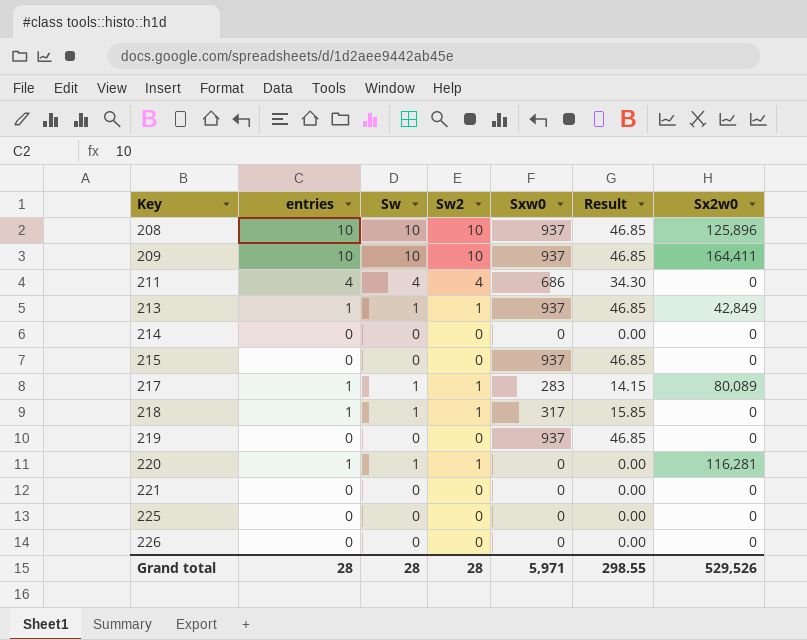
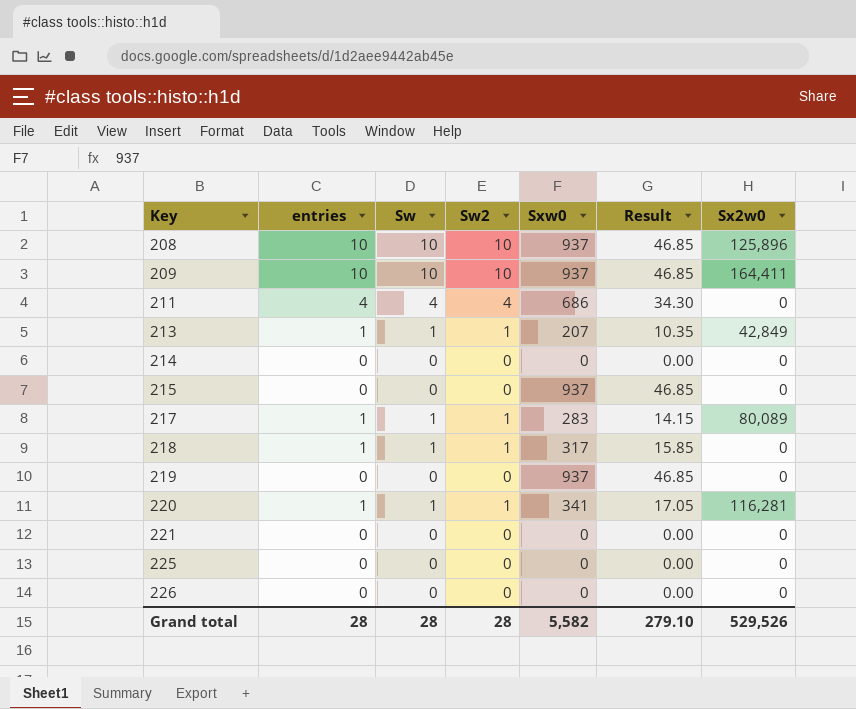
213 | Sxw0: 937 -> 207
213 | Result: 46.85 -> 10.35
220 | Sxw0: 0 -> 341
220 | Result: 0.00 -> 17.05
Grand total | Sxw0: 5,971 -> 5,582
Grand total | Result: 298.55 -> 279.10

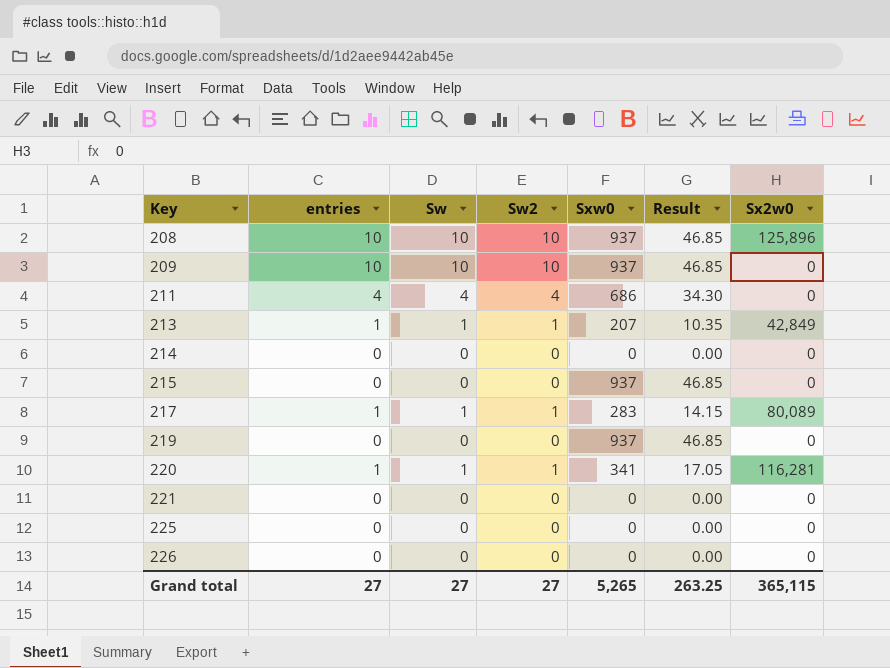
row 218: 1 | 1 | 1 | 317 | 15.85 | 0 -> none
209 | Sx2w0: 164,411 -> 0
Grand total | entries: 28 -> 27
Grand total | Sw: 28 -> 27
Grand total | Sw2: 28 -> 27
Grand total | Sxw0: 5,582 -> 5,265
Grand total | Result: 279.10 -> 263.25
Grand total | Sx2w0: 529,526 -> 365,115

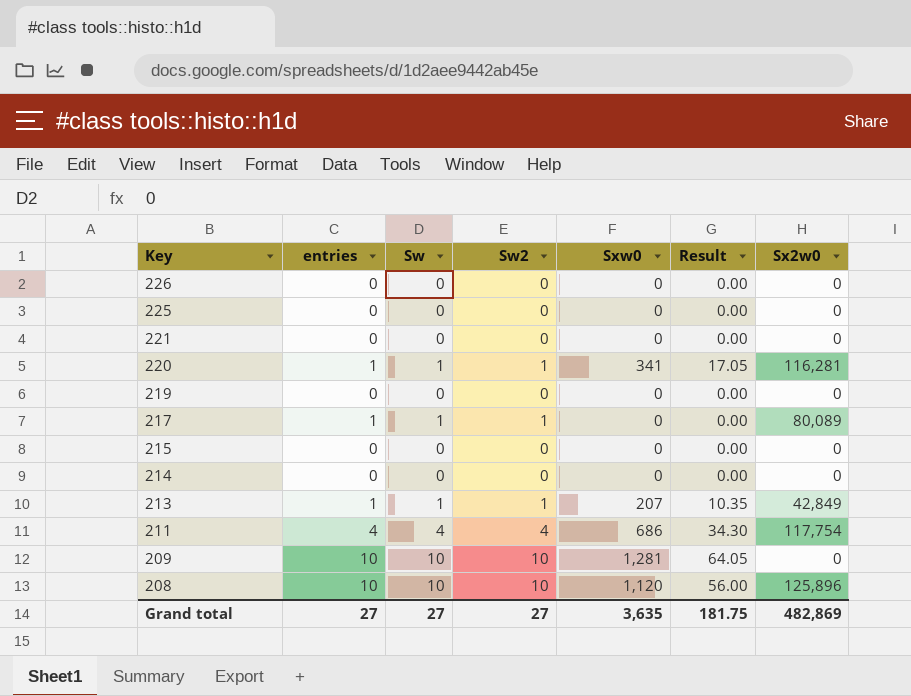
row order: Key ascending -> Key descending
219 | Sxw0: 937 -> 0
219 | Result: 46.85 -> 0.00
217 | Sxw0: 283 -> 0
217 | Result: 14.15 -> 0.00
215 | Sxw0: 937 -> 0
215 | Result: 46.85 -> 0.00
211 | Sx2w0: 0 -> 117,754
209 | Sxw0: 937 -> 1,281
209 | Result: 46.85 -> 64.05
208 | Sxw0: 937 -> 1,120
208 | Result: 46.85 -> 56.00
Grand total | Sxw0: 5,265 -> 3,635
Grand total | Result: 263.25 -> 181.75
Grand total | Sx2w0: 365,115 -> 482,869

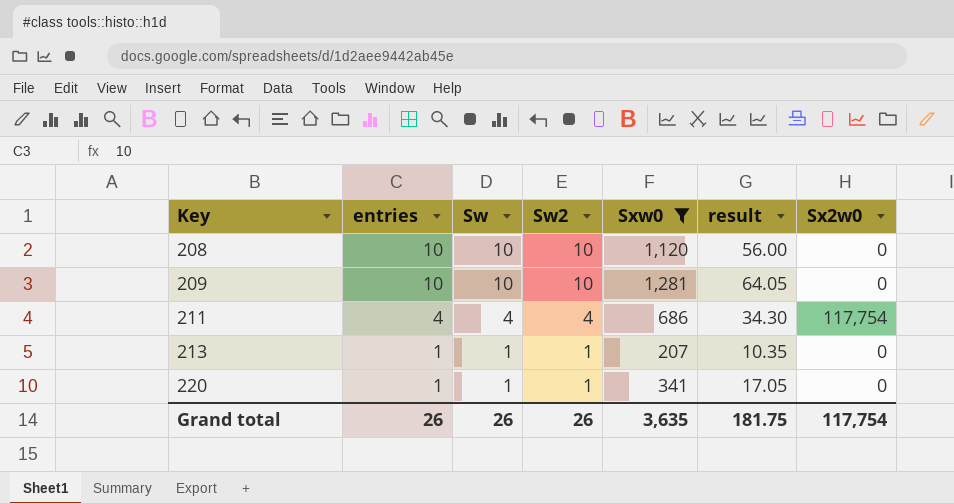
filter: none -> Sxw0 != 0
row order: Key descending -> Key ascending
column name: Result -> result
208 | Sx2w0: 125,896 -> 0
213 | Sx2w0: 42,849 -> 0
220 | Sx2w0: 116,281 -> 0
Grand total | entries: 27 -> 26
Grand total | Sw: 27 -> 26
Grand total | Sw2: 27 -> 26
Grand total | Sx2w0: 482,869 -> 117,754

